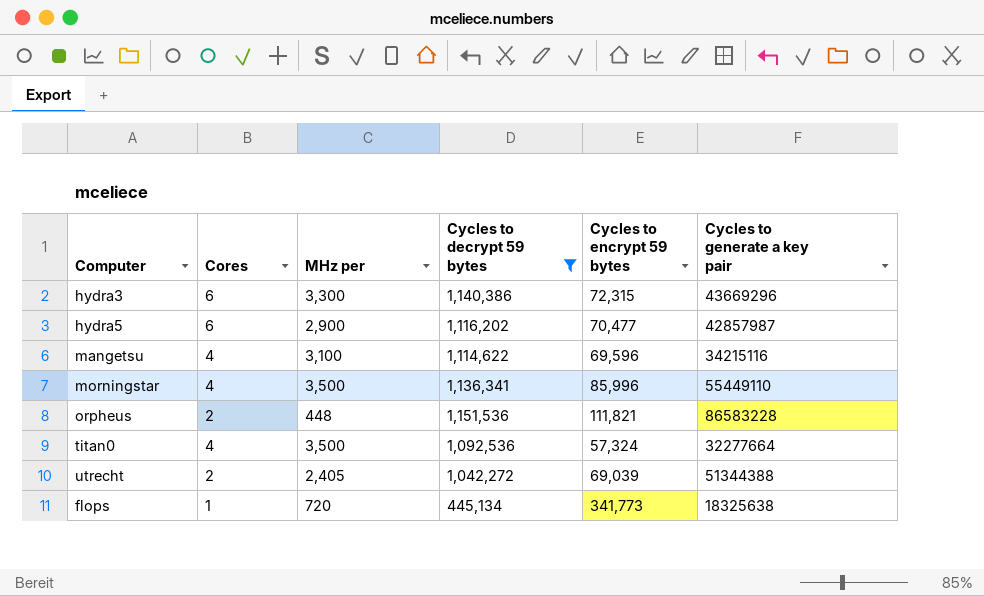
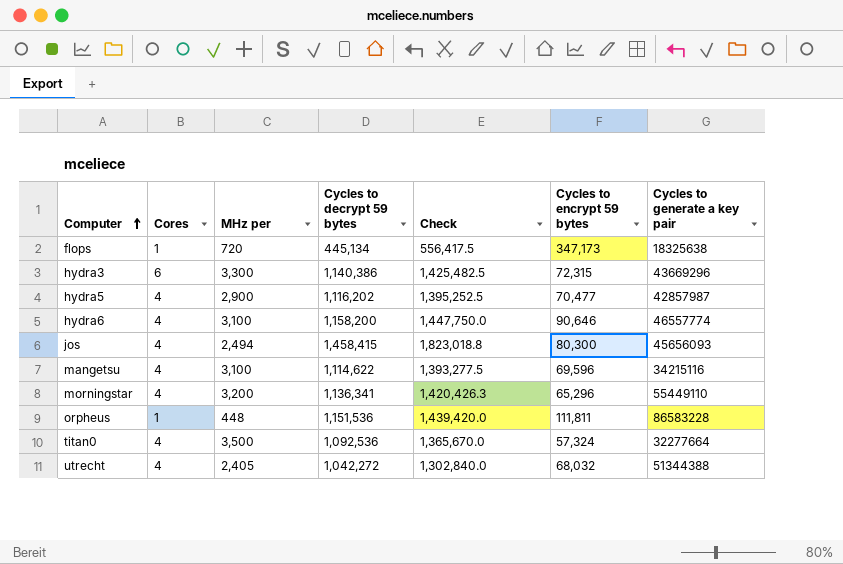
filter: Cycles to decrypt 59 bytes <= 1,151,536 -> none
row order: none -> Computer ascending
column Check | formula: none -> [Cycles to decrypt 59 bytes] * 1.25
flops | Cycles to encrypt 59 bytes: 341,773 -> 347,173
hydra5 | Cores: 6 -> 4
morningstar | MHz per: 3,500 -> 3,200
morningstar | Cycles to encrypt 59 bytes: 85,996 -> 65,296
orpheus | Cores: 2 -> 1
orpheus | Cycles to encrypt 59 bytes: 111,821 -> 111,811
utrecht | Cores: 2 -> 4
utrecht | Cycles to encrypt 59 bytes: 69,039 -> 68,032

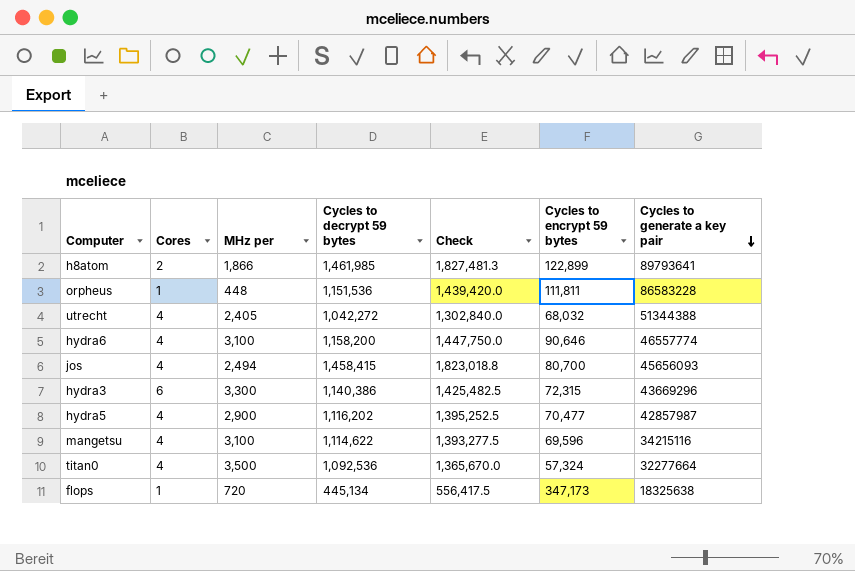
row order: Computer ascending -> Cycles to generate a key pair descending
row morningstar: 4 | 3,200 | 1,136,341 | 1,420,426.3 | 65,296 | 55449110 -> none
row h8atom: none -> 2 | 1,866 | 1,461,985 | 1,827,481.3 | 122,899 | 89793641
jos | Cycles to encrypt 59 bytes: 80,300 -> 80,700

